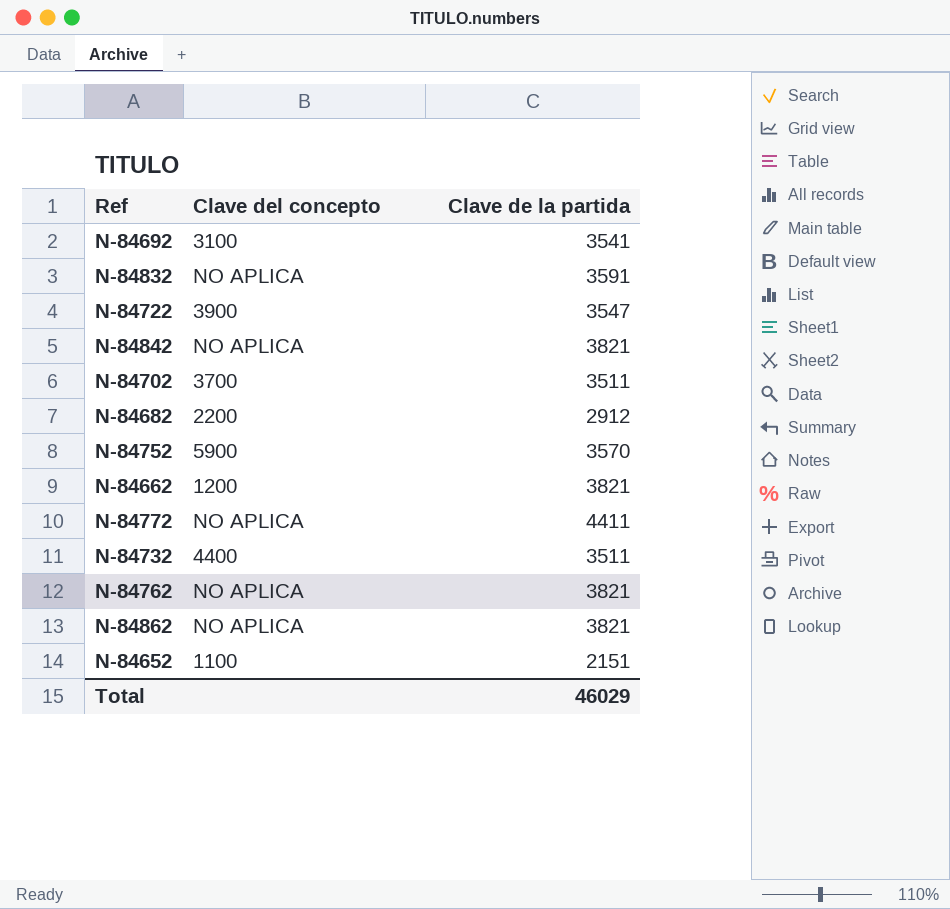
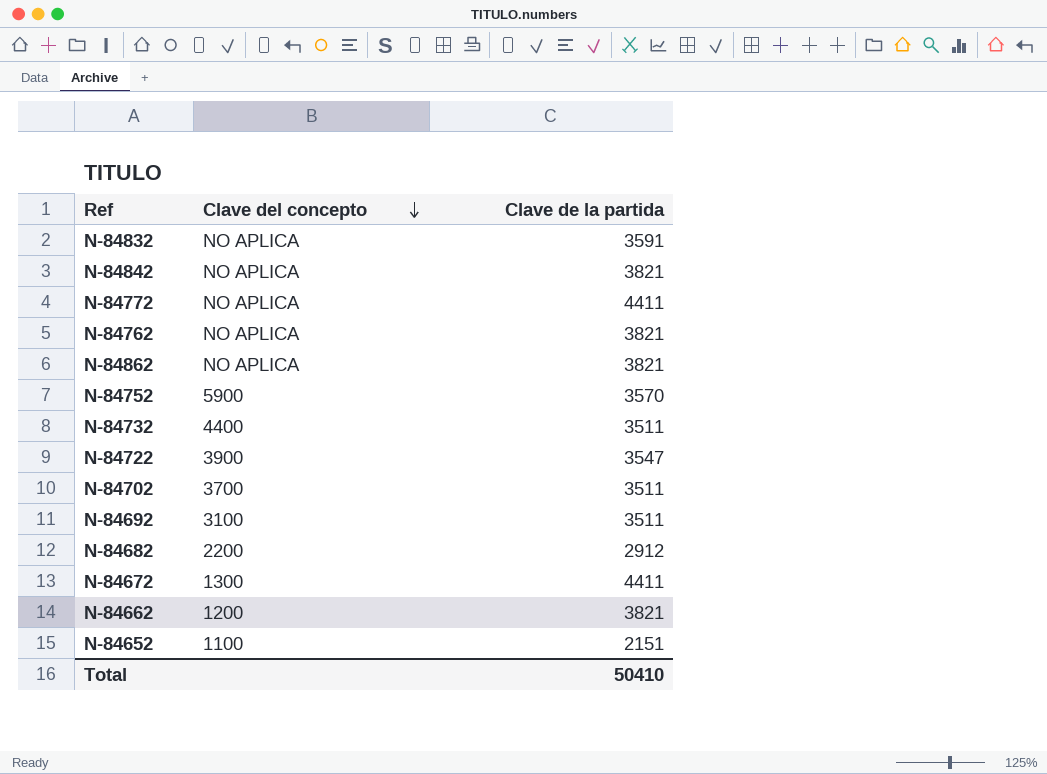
row order: none -> Clave del concepto descending
N-84692 | Clave de la partida: 3541 -> 3511
row N-84672: none -> 1300 | 4411
Total | Clave de la partida: 46029 -> 50410

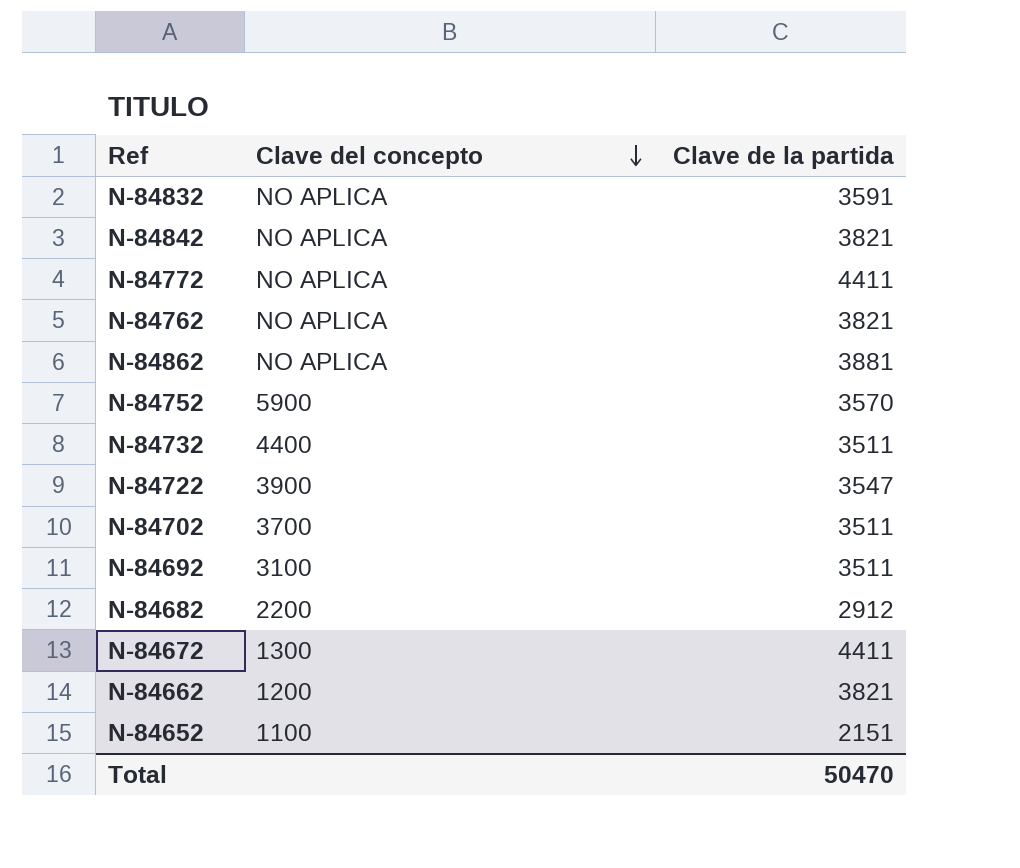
N-84862 | Clave de la partida: 3821 -> 3881
Total | Clave de la partida: 50410 -> 50470

